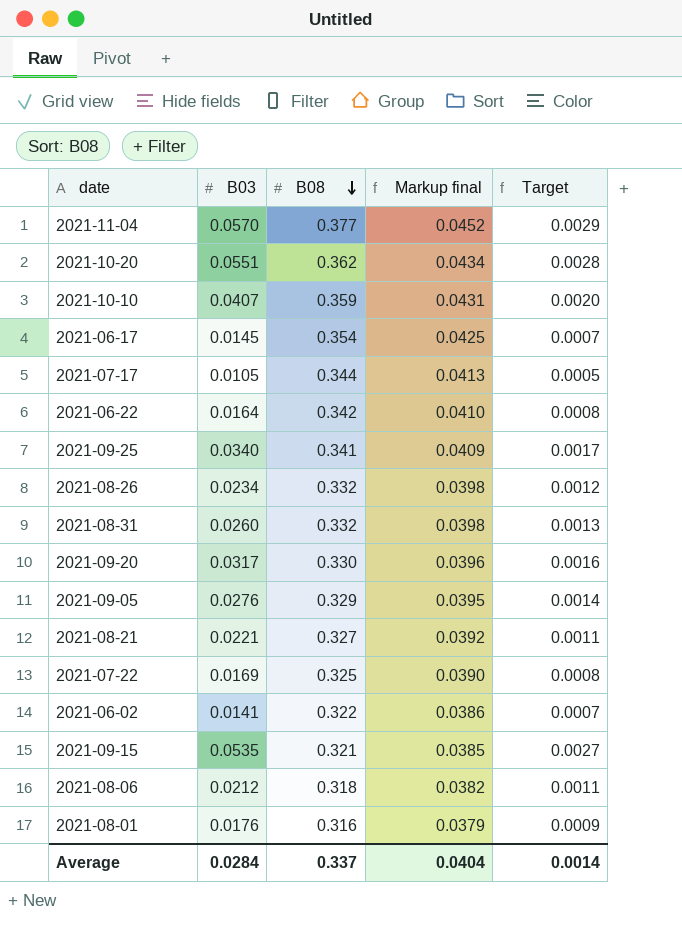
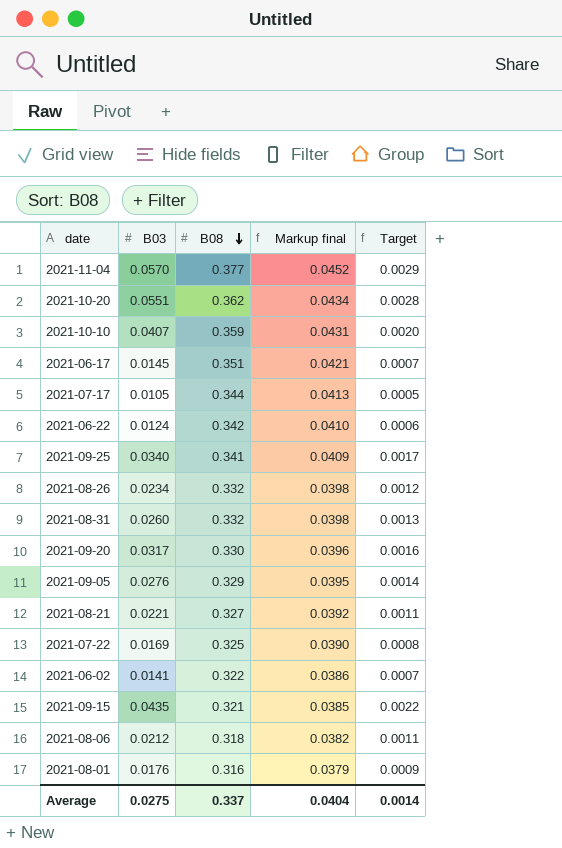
2021-06-17 | B08: 0.354 -> 0.351
2021-06-17 | Markup final: 0.0425 -> 0.0421
2021-06-22 | B03: 0.0164 -> 0.0124
2021-06-22 | Target: 0.0008 -> 0.0006
2021-09-15 | B03: 0.0535 -> 0.0435
2021-09-15 | Target: 0.0027 -> 0.0022
Average | B03: 0.0284 -> 0.0275

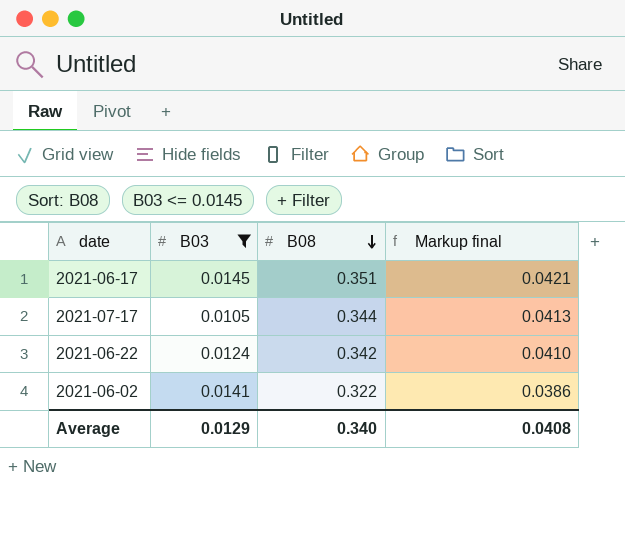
filter: none -> B03 <= 0.0145
column Target | formula: [B03] * 0.05 -> none
Average | B03: 0.0275 -> 0.0129
Average | B08: 0.337 -> 0.340
Average | Markup final: 0.0404 -> 0.0408

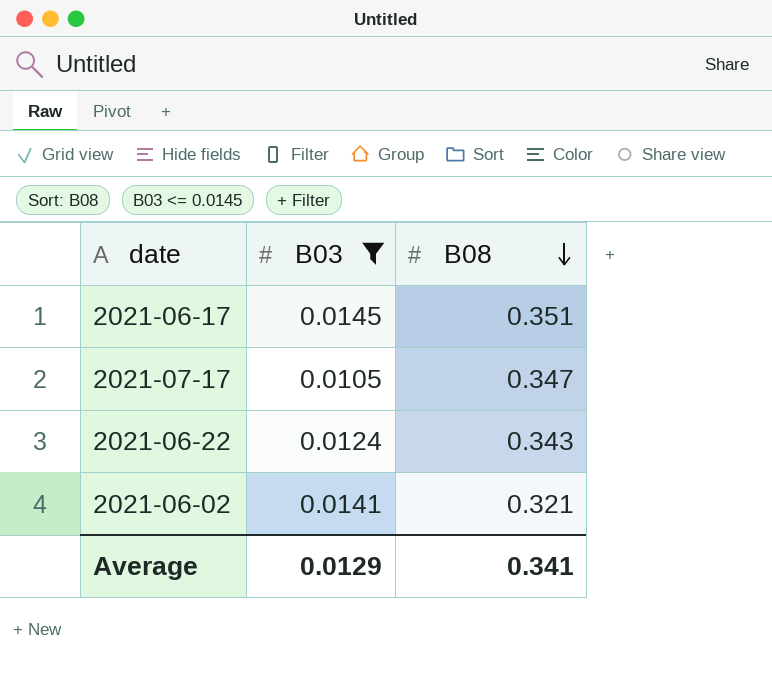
column Markup final | formula: [B08] * 0.12 -> none
2021-07-17 | B08: 0.344 -> 0.347
2021-06-22 | B08: 0.342 -> 0.343
2021-06-02 | B08: 0.322 -> 0.321
Average | B08: 0.340 -> 0.341

